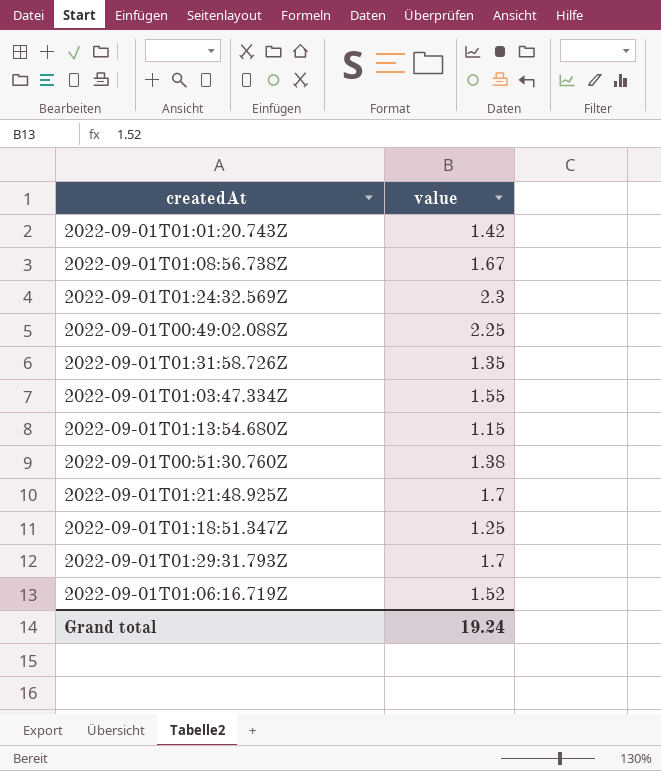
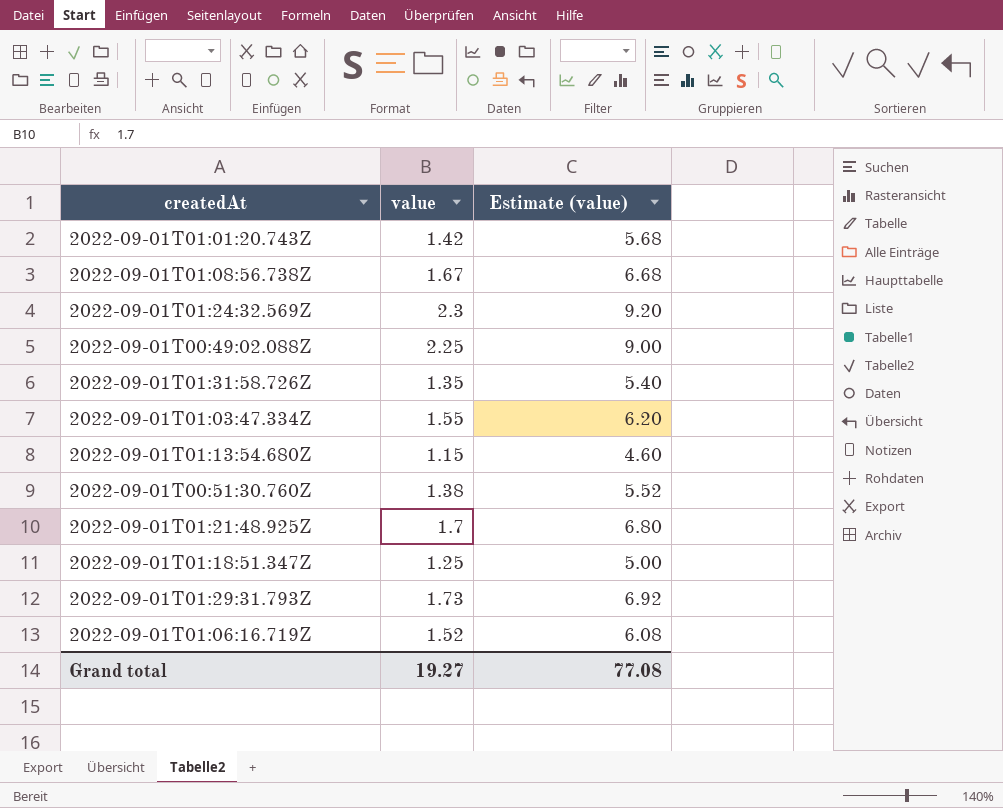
column Estimate (value) | formula: none -> [value] * 4
2022-09-01T01:29:31.793Z | value: 1.7 -> 1.73
Grand total | value: 19.24 -> 19.27

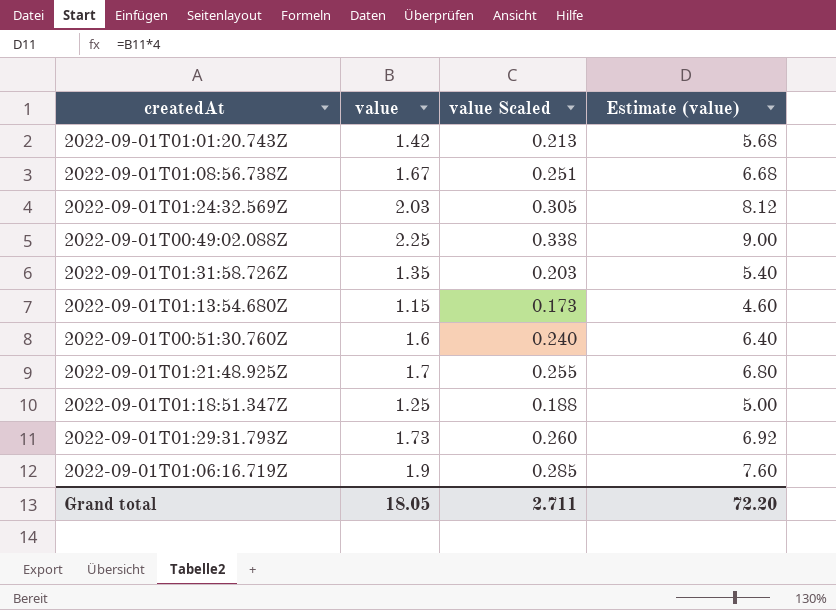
column value Scaled | formula: none -> [value] * 0.15
row 2022-09-01T01:03:47.334Z: 1.55 | 6.20 -> none
2022-09-01T01:24:32.569Z | value: 2.3 -> 2.03
2022-09-01T01:24:32.569Z | Estimate (value): 9.20 -> 8.12
2022-09-01T00:51:30.760Z | value: 1.38 -> 1.6
2022-09-01T00:51:30.760Z | Estimate (value): 5.52 -> 6.40
2022-09-01T01:06:16.719Z | value: 1.52 -> 1.9
2022-09-01T01:06:16.719Z | Estimate (value): 6.08 -> 7.60
Grand total | value: 19.27 -> 18.05
Grand total | Estimate (value): 77.08 -> 72.20

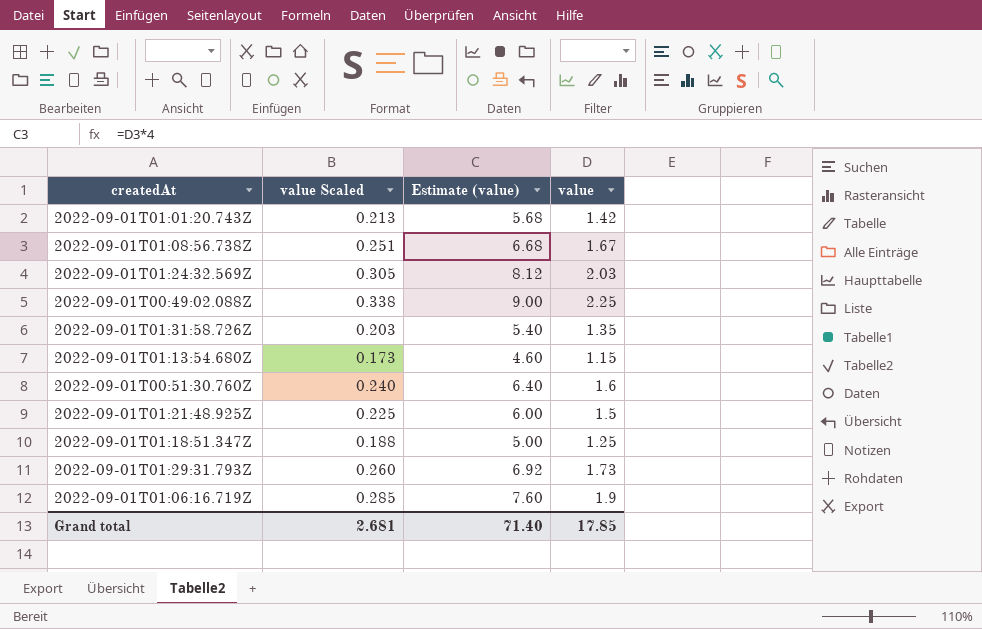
column value | position: 2 -> 4
2022-09-01T01:21:48.925Z | value Scaled: 0.255 -> 0.225
2022-09-01T01:21:48.925Z | Estimate (value): 6.80 -> 6.00
2022-09-01T01:21:48.925Z | value: 1.7 -> 1.5
Grand total | value Scaled: 2.711 -> 2.681
Grand total | Estimate (value): 72.20 -> 71.40
Grand total | value: 18.05 -> 17.85

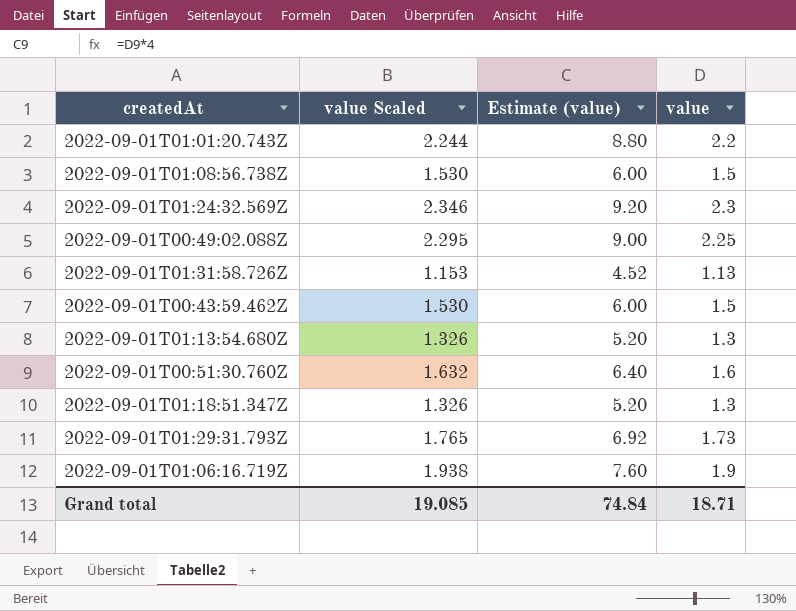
column value Scaled | formula: [value] * 0.15 -> [value] * 1.02
row 2022-09-01T01:21:48.925Z: 0.225 | 6.00 | 1.5 -> none
2022-09-01T01:01:20.743Z | Estimate (value): 5.68 -> 8.80
2022-09-01T01:01:20.743Z | value: 1.42 -> 2.2
2022-09-01T01:08:56.738Z | Estimate (value): 6.68 -> 6.00
2022-09-01T01:08:56.738Z | value: 1.67 -> 1.5
2022-09-01T01:24:32.569Z | Estimate (value): 8.12 -> 9.20
2022-09-01T01:24:32.569Z | value: 2.03 -> 2.3
2022-09-01T01:31:58.726Z | Estimate (value): 5.40 -> 4.52
2022-09-01T01:31:58.726Z | value: 1.35 -> 1.13
row 2022-09-01T00:43:59.462Z: none -> 1.530 | 6.00 | 1.5
2022-09-01T01:13:54.680Z | Estimate (value): 4.60 -> 5.20
2022-09-01T01:13:54.680Z | value: 1.15 -> 1.3
2022-09-01T01:18:51.347Z | Estimate (value): 5.00 -> 5.20
2022-09-01T01:18:51.347Z | value: 1.25 -> 1.3
Grand total | value Scaled: 2.681 -> 19.085
Grand total | Estimate (value): 71.40 -> 74.84
Grand total | value: 17.85 -> 18.71

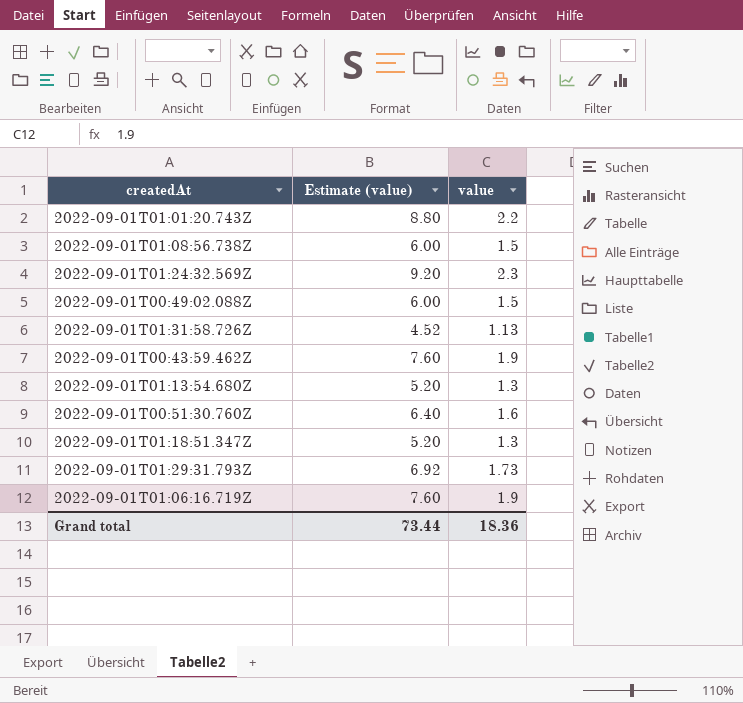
column value Scaled | formula: [value] * 1.02 -> none
2022-09-01T00:49:02.088Z | Estimate (value): 9.00 -> 6.00
2022-09-01T00:49:02.088Z | value: 2.25 -> 1.5
2022-09-01T00:43:59.462Z | Estimate (value): 6.00 -> 7.60
2022-09-01T00:43:59.462Z | value: 1.5 -> 1.9
Grand total | Estimate (value): 74.84 -> 73.44
Grand total | value: 18.71 -> 18.36

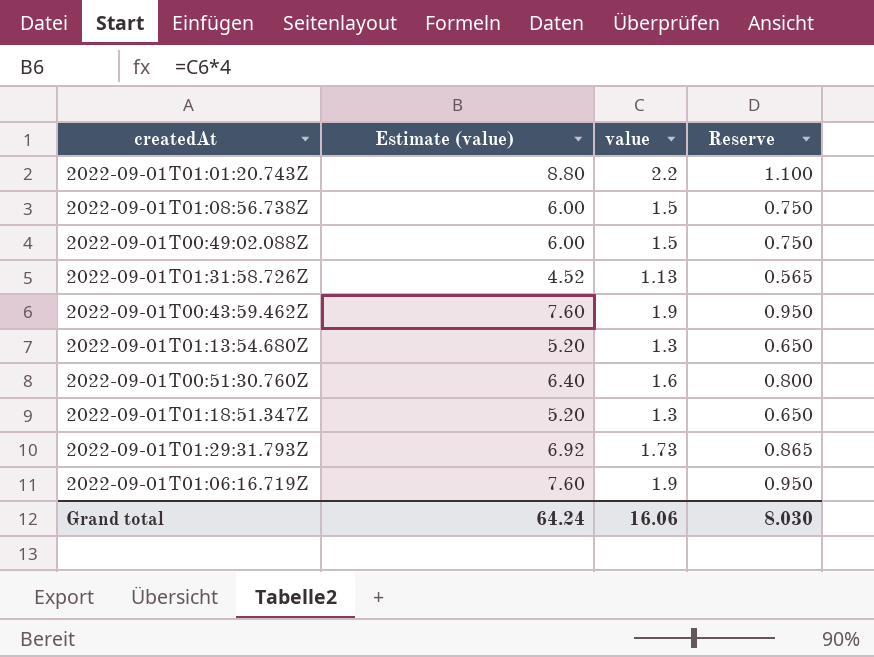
column Reserve | formula: none -> [value] * 0.5
row 2022-09-01T01:24:32.569Z: 9.20 | 2.3 -> none
Grand total | Estimate (value): 73.44 -> 64.24
Grand total | value: 18.36 -> 16.06

